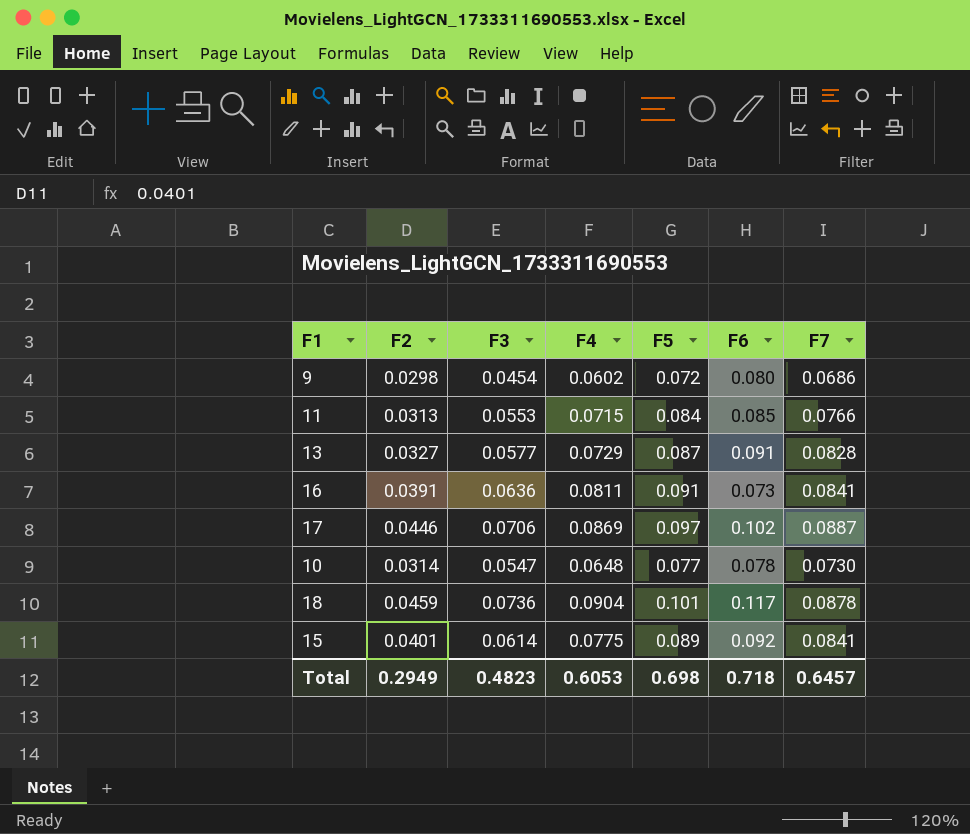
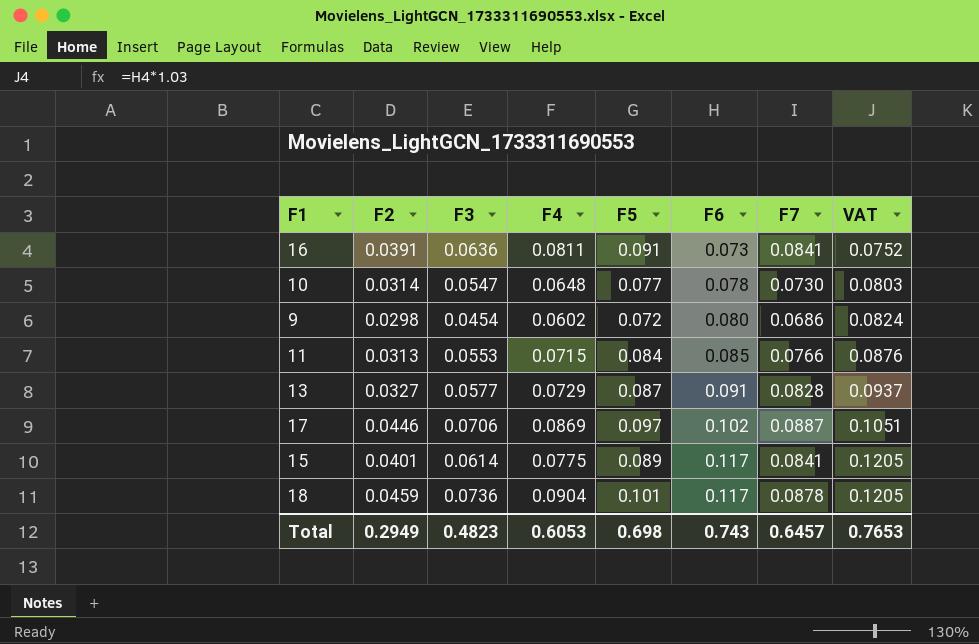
row order: none -> F6 ascending
column VAT | formula: none -> [F6] * 1.03
15 | F6: 0.092 -> 0.117
Total | F6: 0.718 -> 0.743

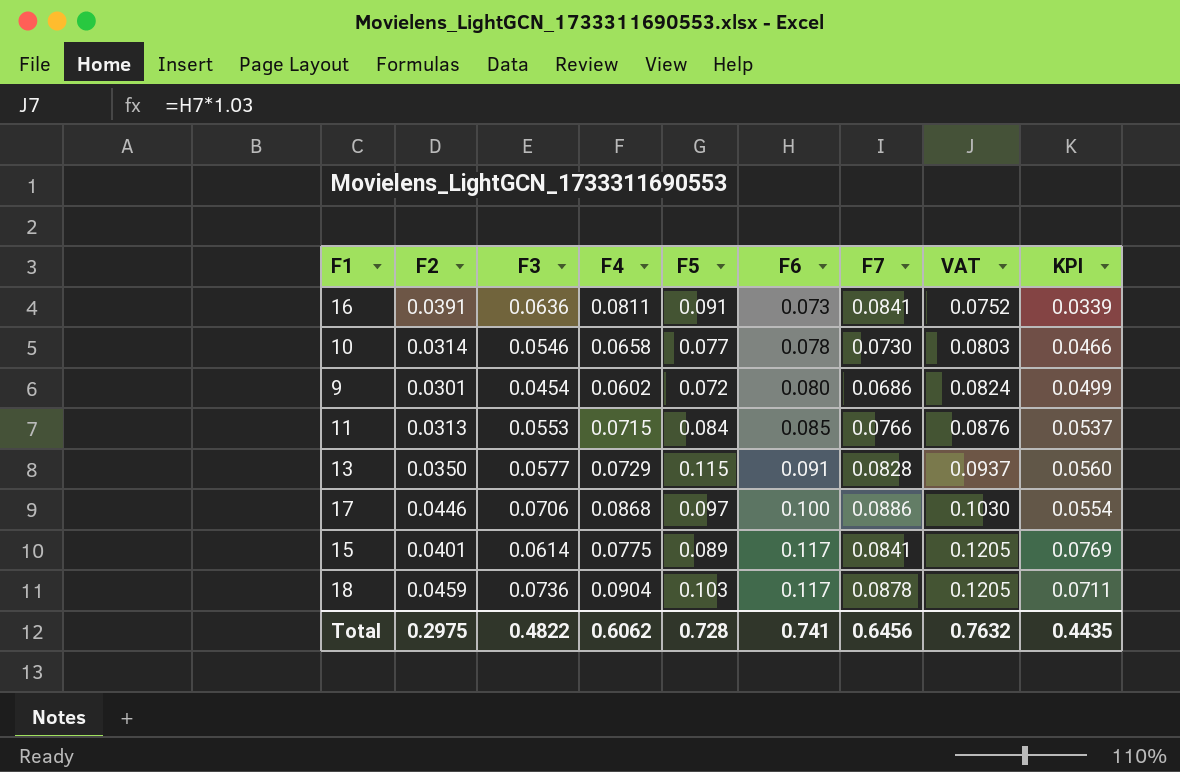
column KPI | formula: none -> [F6] - [F2]
10 | F3: 0.0547 -> 0.0546
10 | F4: 0.0648 -> 0.0658
9 | F2: 0.0298 -> 0.0301
13 | F2: 0.0327 -> 0.0350
13 | F5: 0.087 -> 0.115
17 | F4: 0.0869 -> 0.0868
17 | F6: 0.102 -> 0.100
17 | F7: 0.0887 -> 0.0886
17 | VAT: 0.1051 -> 0.1030
18 | F5: 0.101 -> 0.103
Total | F2: 0.2949 -> 0.2975
Total | F3: 0.4823 -> 0.4822
Total | F4: 0.6053 -> 0.6062
Total | F5: 0.698 -> 0.728
Total | F6: 0.743 -> 0.741
Total | F7: 0.6457 -> 0.6456
Total | VAT: 0.7653 -> 0.7632

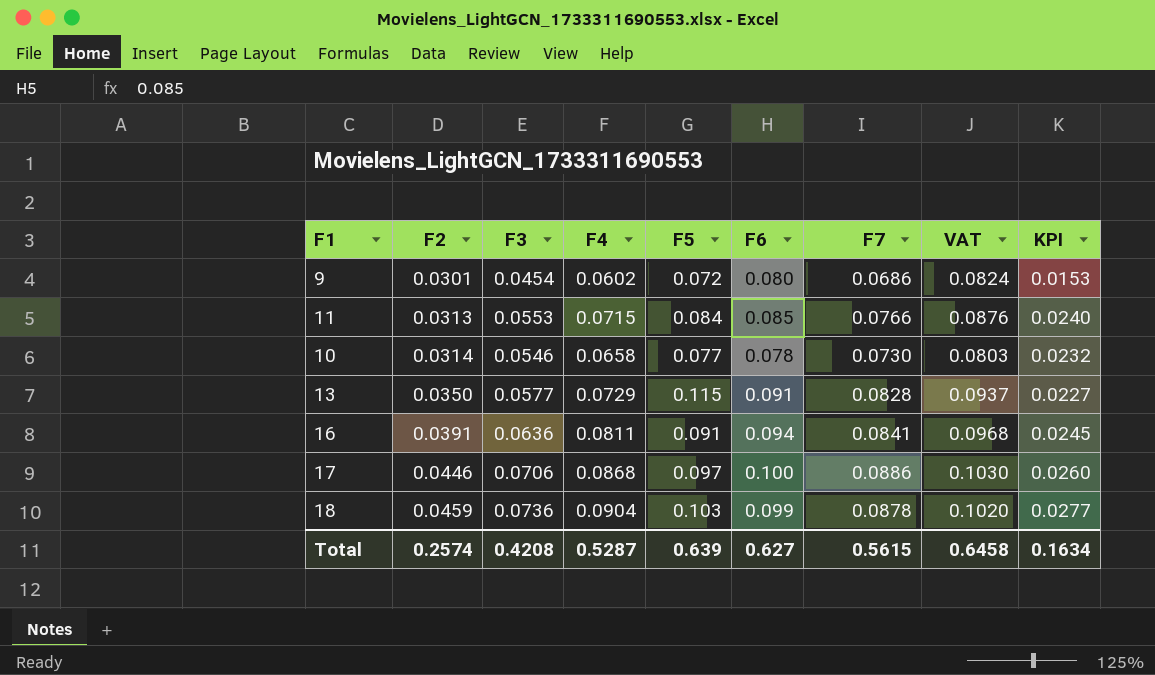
row order: F6 ascending -> F2 ascending
column KPI | formula: [F6] - [F2] -> [F3] - [F2]
row 15: 0.0401 | 0.0614 | 0.0775 | 0.089 | 0.117 | 0.0841 | 0.1205 | 0.0769 -> none
16 | F6: 0.073 -> 0.094
16 | VAT: 0.0752 -> 0.0968
18 | F6: 0.117 -> 0.099
18 | VAT: 0.1205 -> 0.1020
Total | F2: 0.2975 -> 0.2574
Total | F3: 0.4822 -> 0.4208
Total | F4: 0.6062 -> 0.5287
Total | F5: 0.728 -> 0.639
Total | F6: 0.741 -> 0.627
Total | F7: 0.6456 -> 0.5615
Total | VAT: 0.7632 -> 0.6458
Total | KPI: 0.4435 -> 0.1634

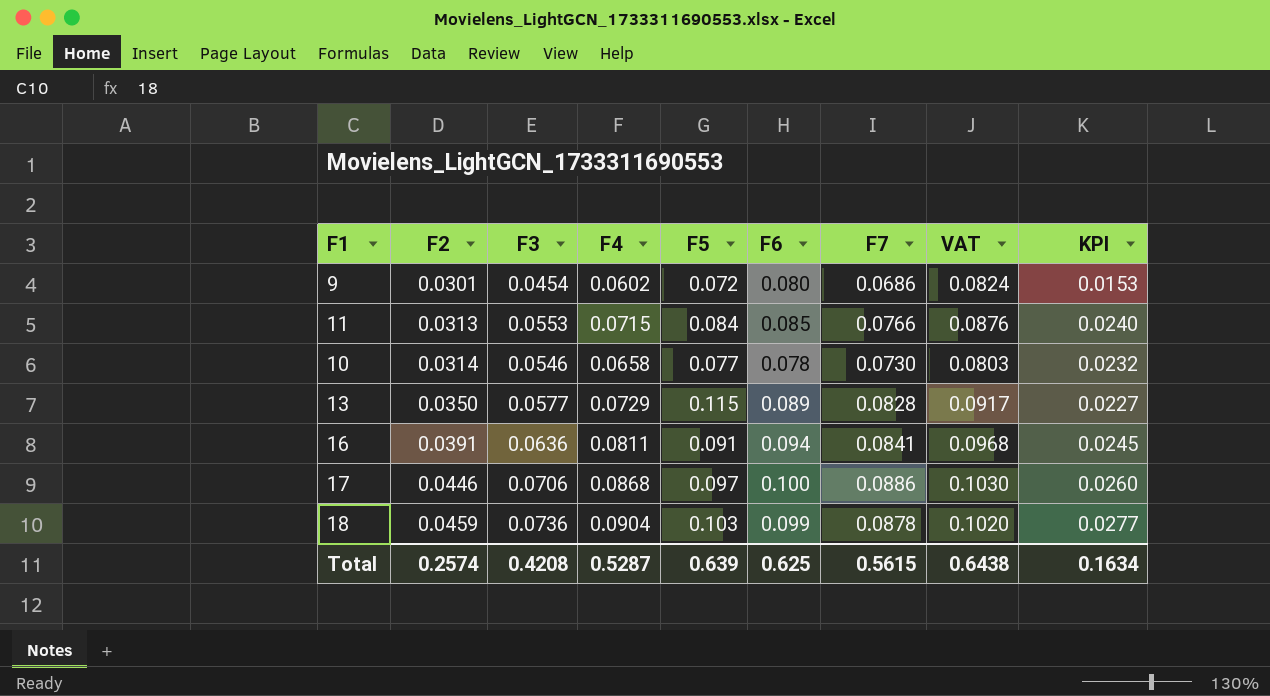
13 | F6: 0.091 -> 0.089
13 | VAT: 0.0937 -> 0.0917
Total | F6: 0.627 -> 0.625
Total | VAT: 0.6458 -> 0.6438

